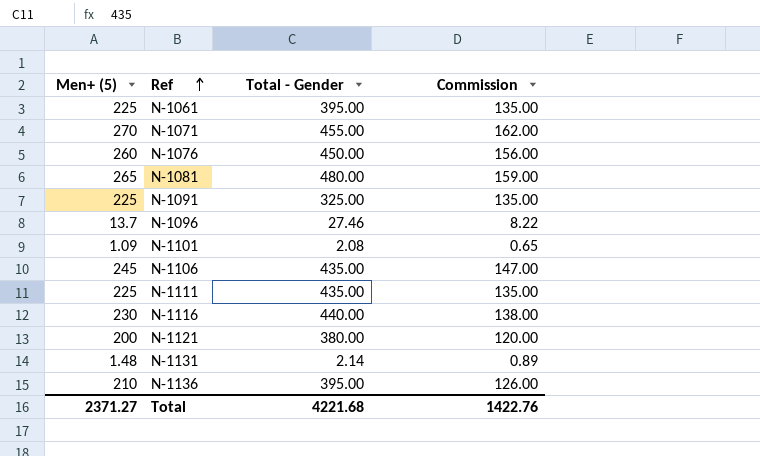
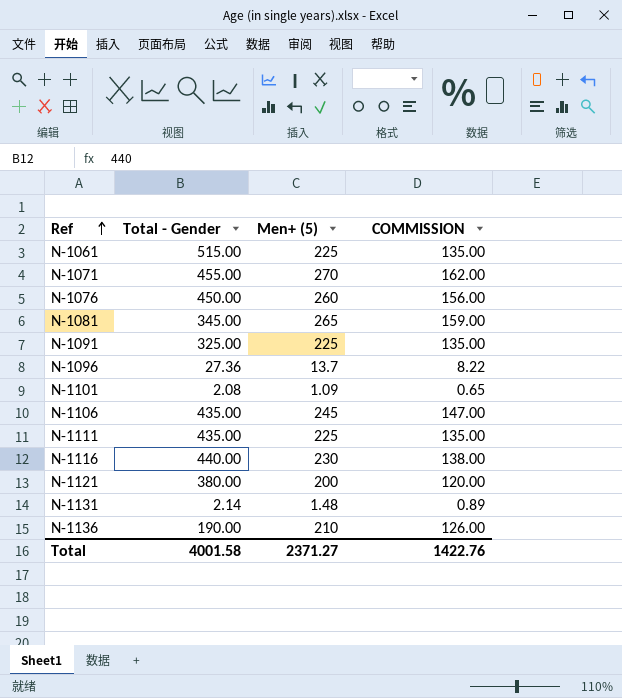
column Men+ (5) | position: 1 -> 3
column name: Commission -> COMMISSION
N-1061 | Total - Gender: 395.00 -> 515.00
N-1081 | Total - Gender: 480.00 -> 345.00
N-1096 | Total - Gender: 27.46 -> 27.36
N-1136 | Total - Gender: 395.00 -> 190.00
Total | Total - Gender: 4221.68 -> 4001.58

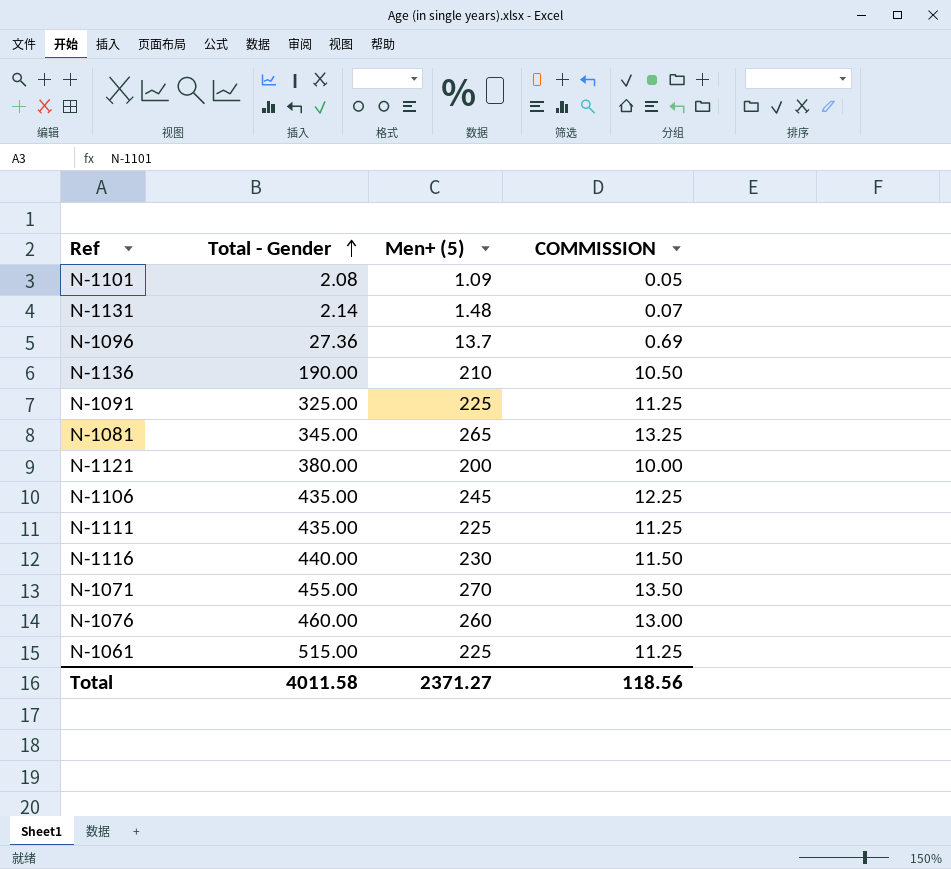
row order: Ref ascending -> Total - Gender ascending
column COMMISSION | formula: [Men+ (5)] * 0.6 -> [Men+ (5)] * 0.05
N-1076 | Total - Gender: 450.00 -> 460.00
Total | Total - Gender: 4001.58 -> 4011.58
Total | COMMISSION: 1422.76 -> 118.56

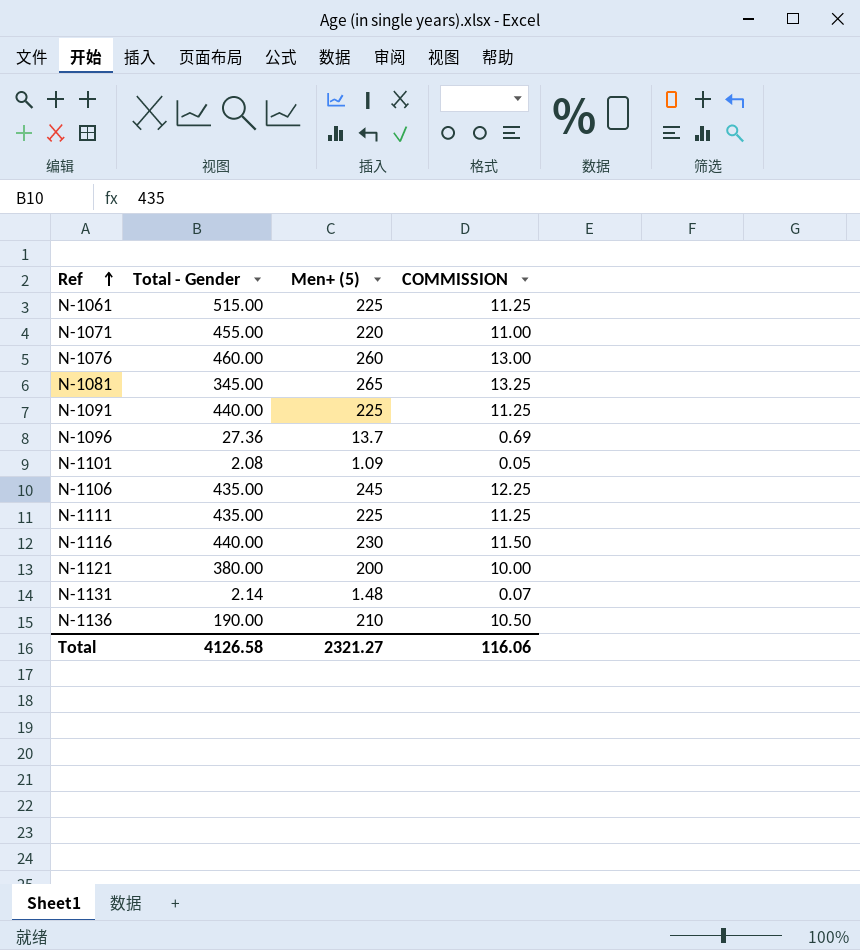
row order: Total - Gender ascending -> Ref ascending
N-1071 | Men+ (5): 270 -> 220
N-1071 | COMMISSION: 13.50 -> 11.00
N-1091 | Total - Gender: 325.00 -> 440.00
Total | Total - Gender: 4011.58 -> 4126.58
Total | Men+ (5): 2371.27 -> 2321.27
Total | COMMISSION: 118.56 -> 116.06

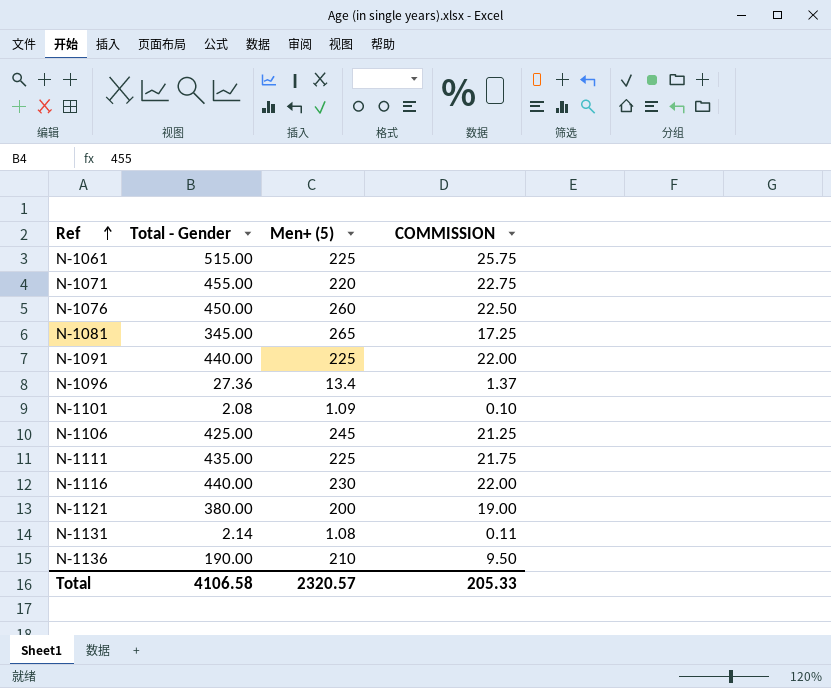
column COMMISSION | formula: [Men+ (5)] * 0.05 -> [Total - Gender] * 0.05
N-1076 | Total - Gender: 460.00 -> 450.00
N-1096 | Men+ (5): 13.7 -> 13.4
N-1106 | Total - Gender: 435.00 -> 425.00
N-1131 | Men+ (5): 1.48 -> 1.08
Total | Total - Gender: 4126.58 -> 4106.58
Total | Men+ (5): 2321.27 -> 2320.57
Total | COMMISSION: 116.06 -> 205.33

